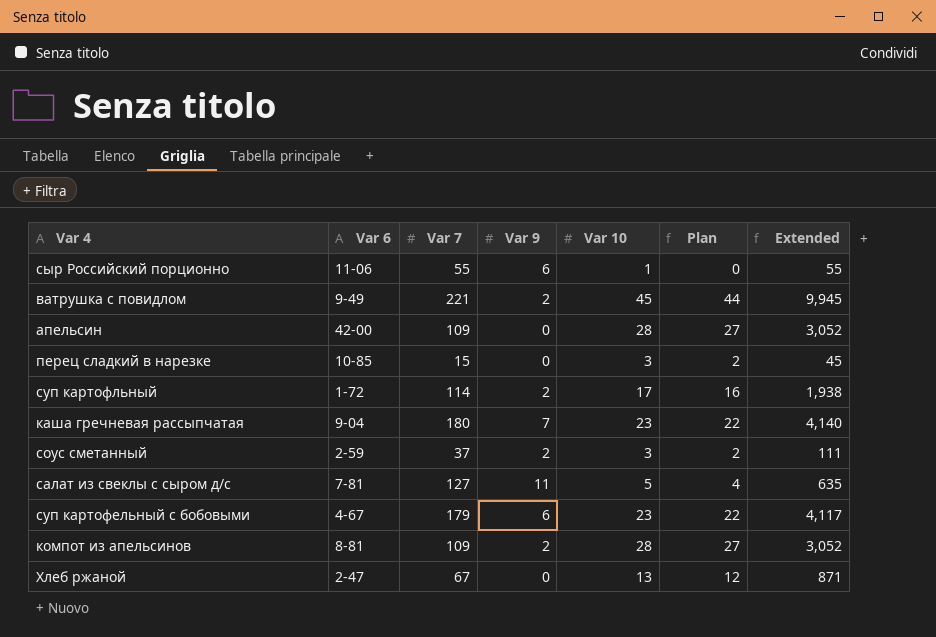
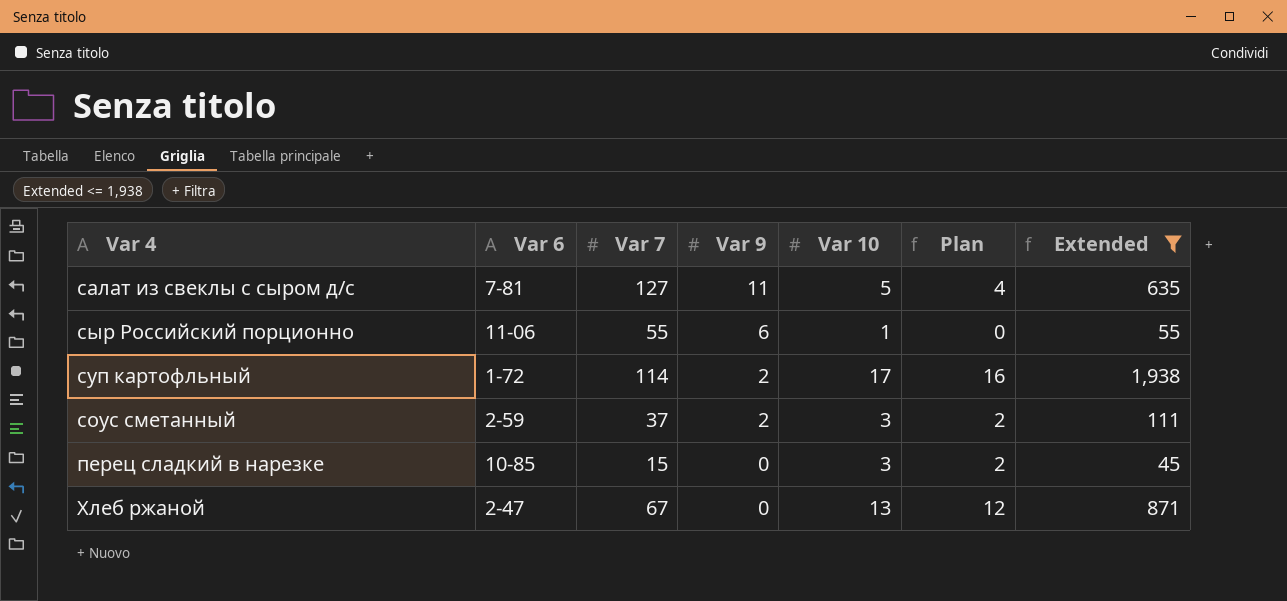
filter: none -> Extended <= 1,938
row order: none -> Var 9 descending

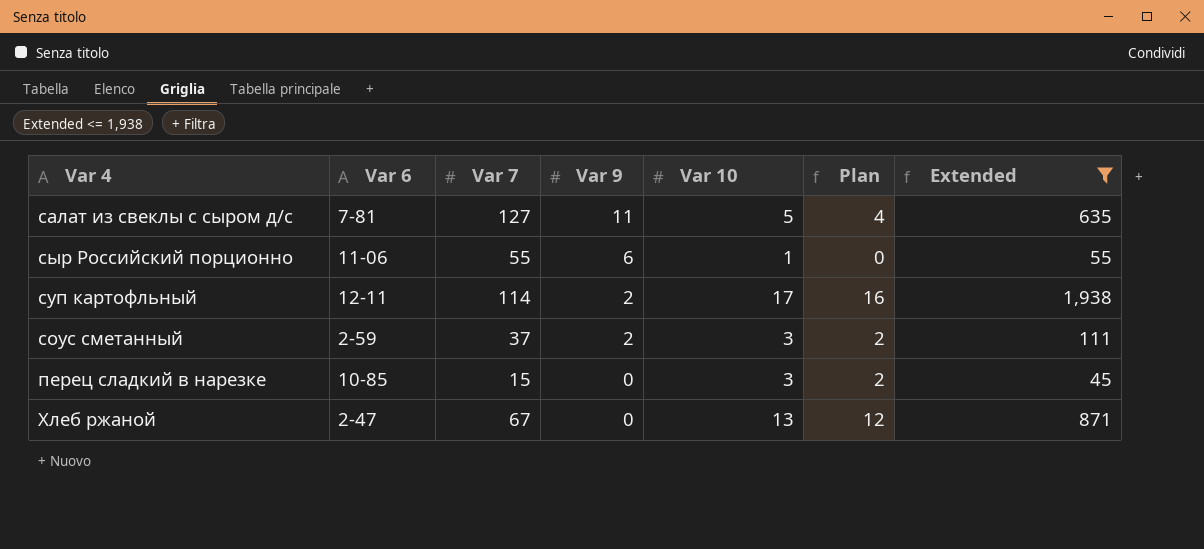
суп картофльный | Var 6: 1-72 -> 12-11

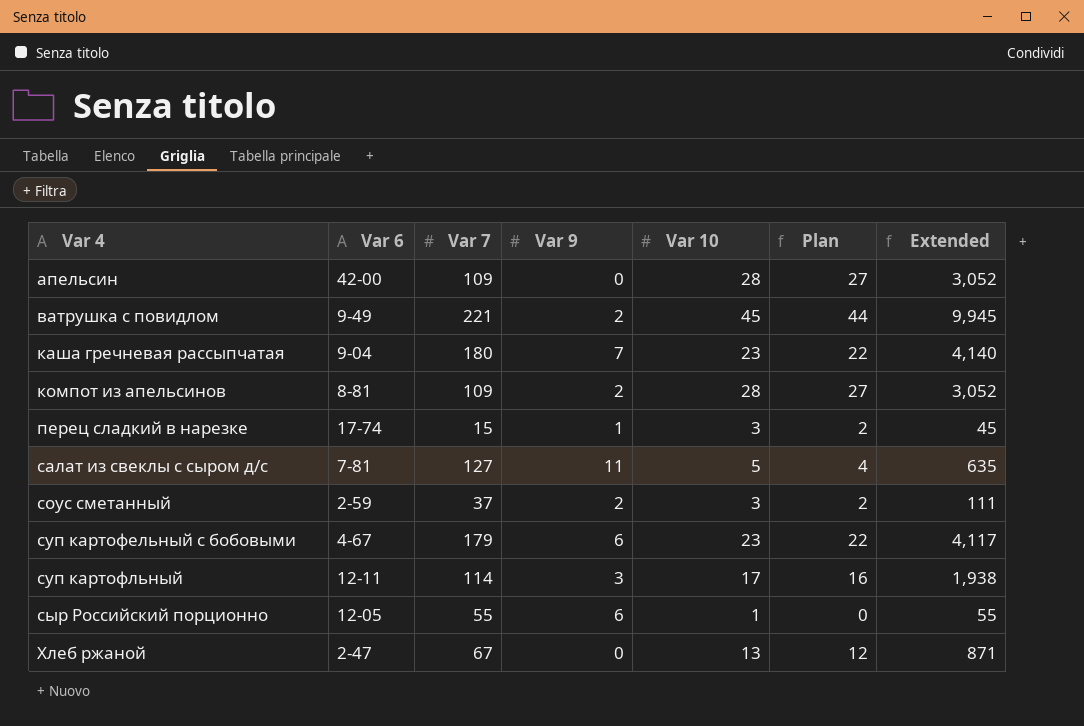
filter: Extended <= 1,938 -> none
row order: Var 9 descending -> Var 4 ascending
перец сладкий в нарезке | Var 6: 10-85 -> 17-74
перец сладкий в нарезке | Var 9: 0 -> 1
суп картофльный | Var 9: 2 -> 3
сыр Российский порционно | Var 6: 11-06 -> 12-05

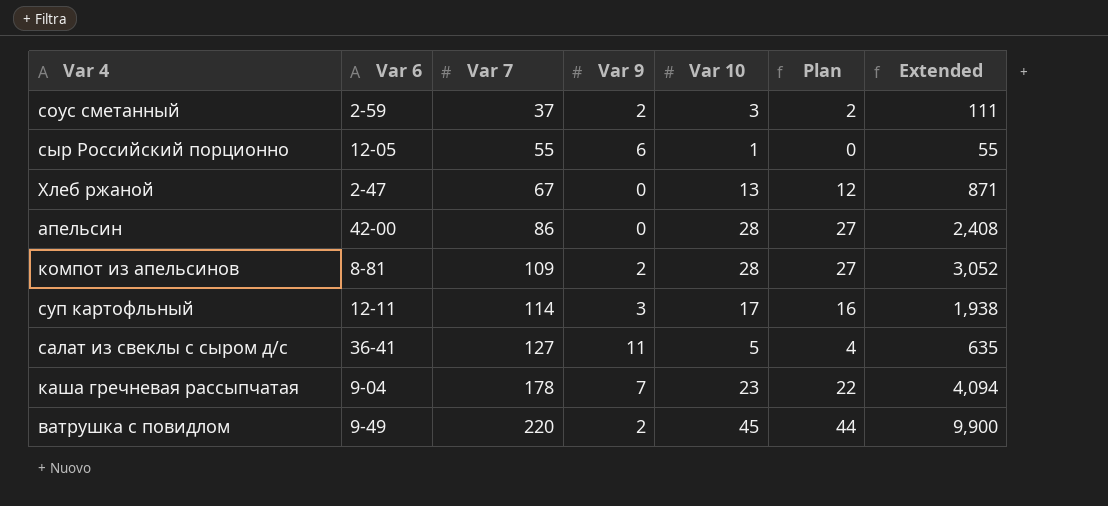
row order: Var 4 ascending -> Var 7 ascending
row перец сладкий в нарезке: 17-74 | 15 | 1 | 3 | 2 | 45 -> none
row суп картофельный с бобовыми: 4-67 | 179 | 6 | 23 | 22 | 4,117 -> none
апельсин | Var 7: 109 -> 86
апельсин | Extended: 3,052 -> 2,408
салат из свеклы с сыром д/с | Var 6: 7-81 -> 36-41
каша гречневая рассыпчатая | Var 7: 180 -> 178
каша гречневая рассыпчатая | Extended: 4,140 -> 4,094
ватрушка с повидлом | Var 7: 221 -> 220
ватрушка с повидлом | Extended: 9,945 -> 9,900

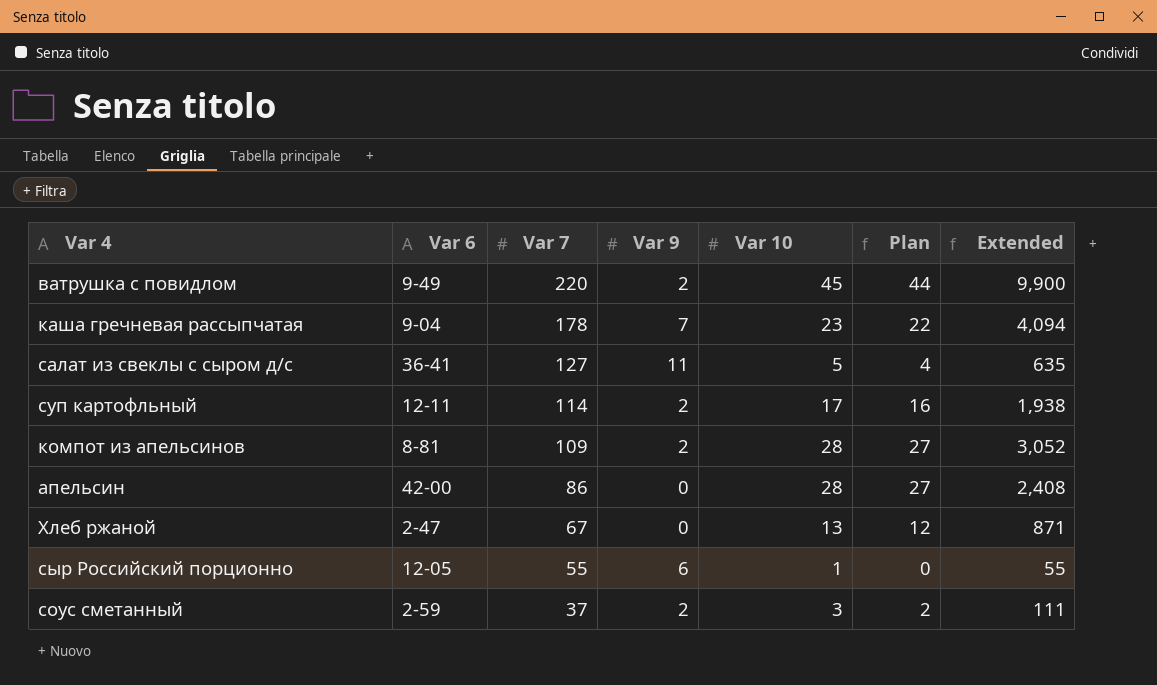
row order: Var 7 ascending -> Var 7 descending
суп картофльный | Var 9: 3 -> 2

